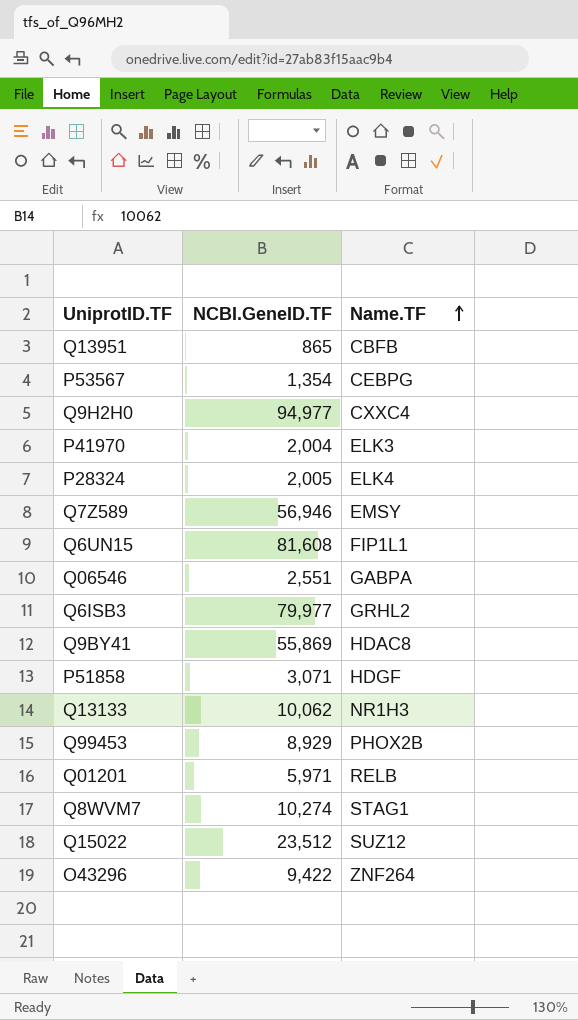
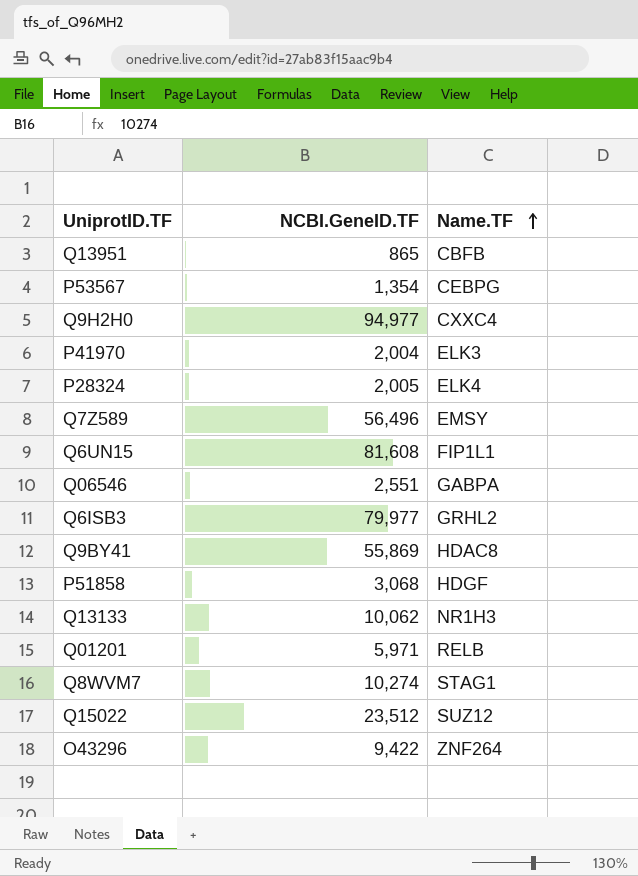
row Q99453: 8,929 | PHOX2B -> none
Q7Z589 | NCBI.GeneID.TF: 56,946 -> 56,496
P51858 | NCBI.GeneID.TF: 3,071 -> 3,068

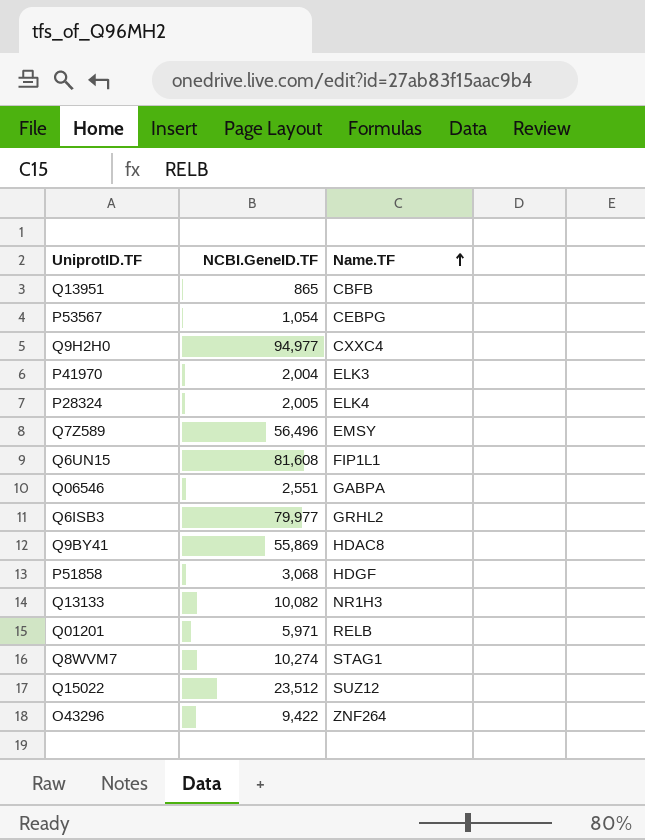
P53567 | NCBI.GeneID.TF: 1,354 -> 1,054
Q13133 | NCBI.GeneID.TF: 10,062 -> 10,082

